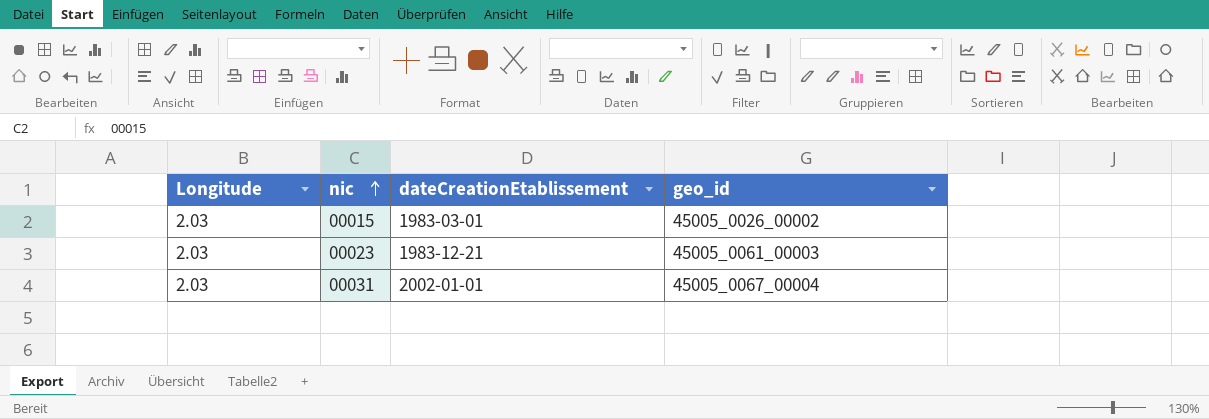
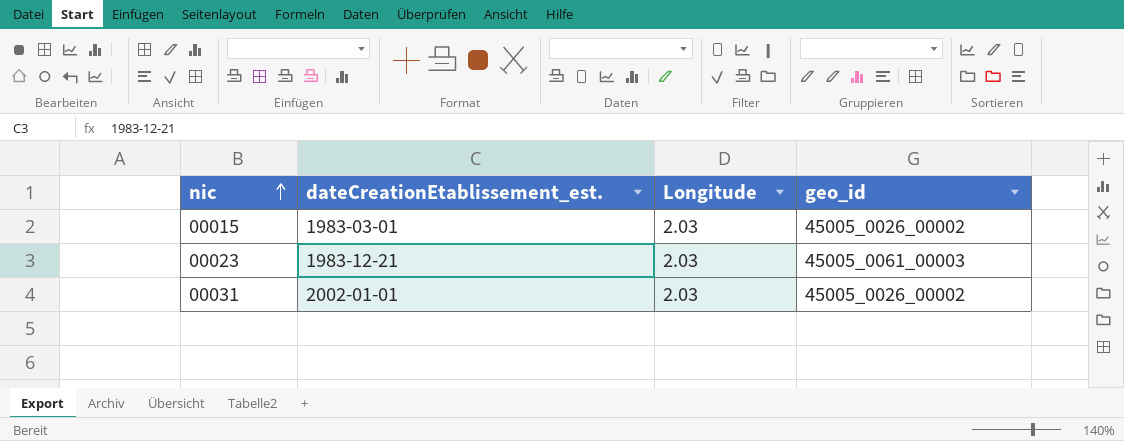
column name: dateCreationEtablissement -> dateCreationEtablissement_est.
column Longitude | position: 1 -> 3
00031 | geo_id: 45005_0067_00004 -> 45005_0026_00002

